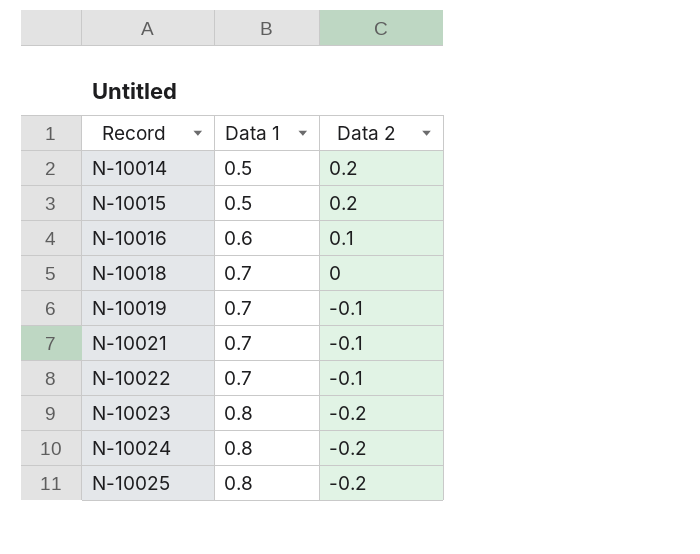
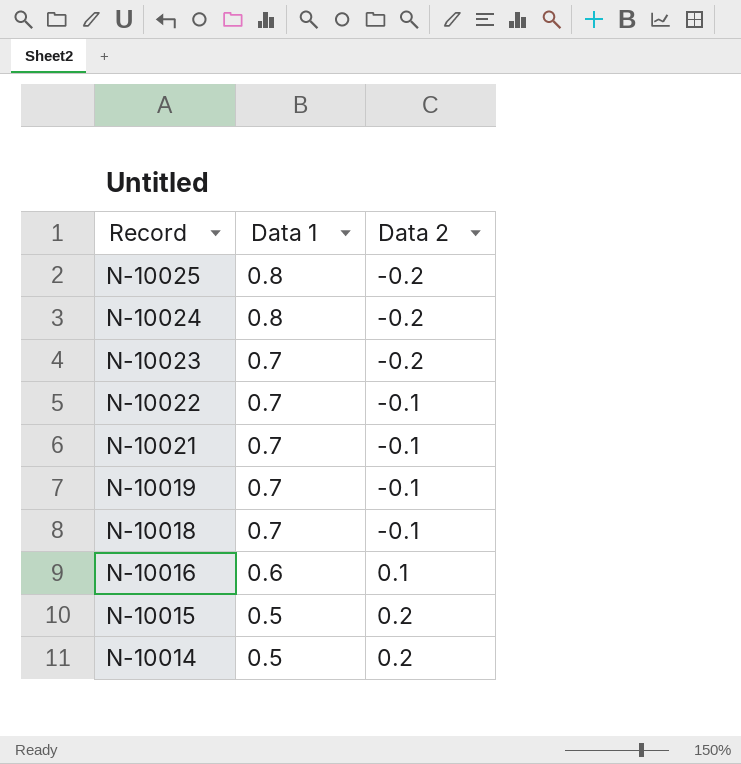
row order: Record ascending -> Record descending
N-10023 | Data 1: 0.8 -> 0.7
N-10018 | Data 2: 0 -> -0.1

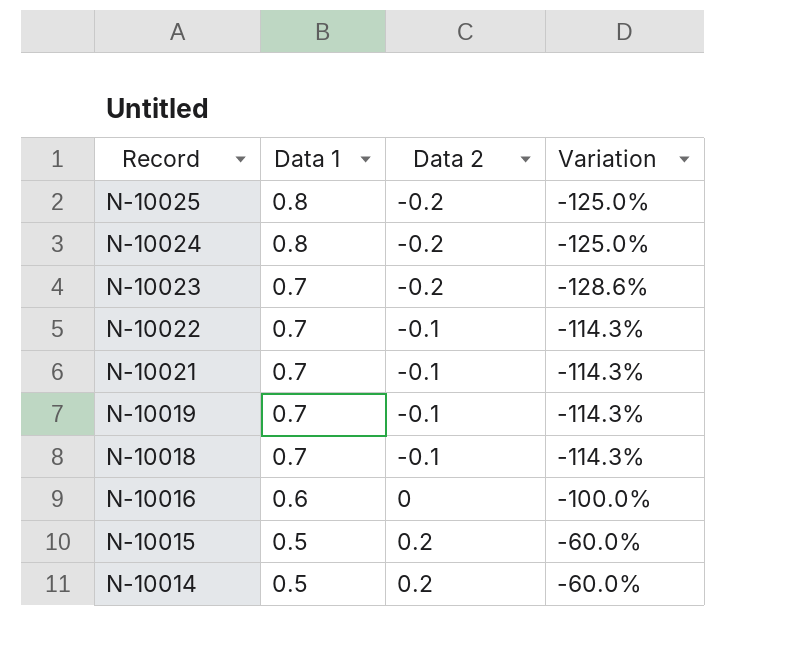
column Variation | formula: none -> ([Data 2] - [Data 1]) / [Data 1]
N-10016 | Data 2: 0.1 -> 0

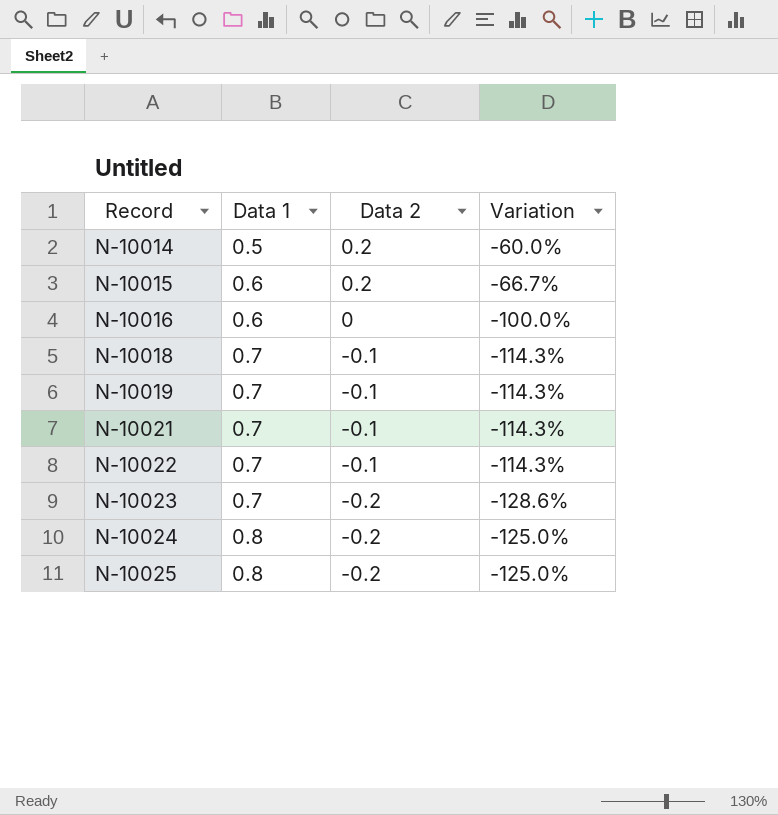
row order: Record descending -> Record ascending
N-10015 | Data 1: 0.5 -> 0.6
N-10015 | Variation: -60.0% -> -66.7%

